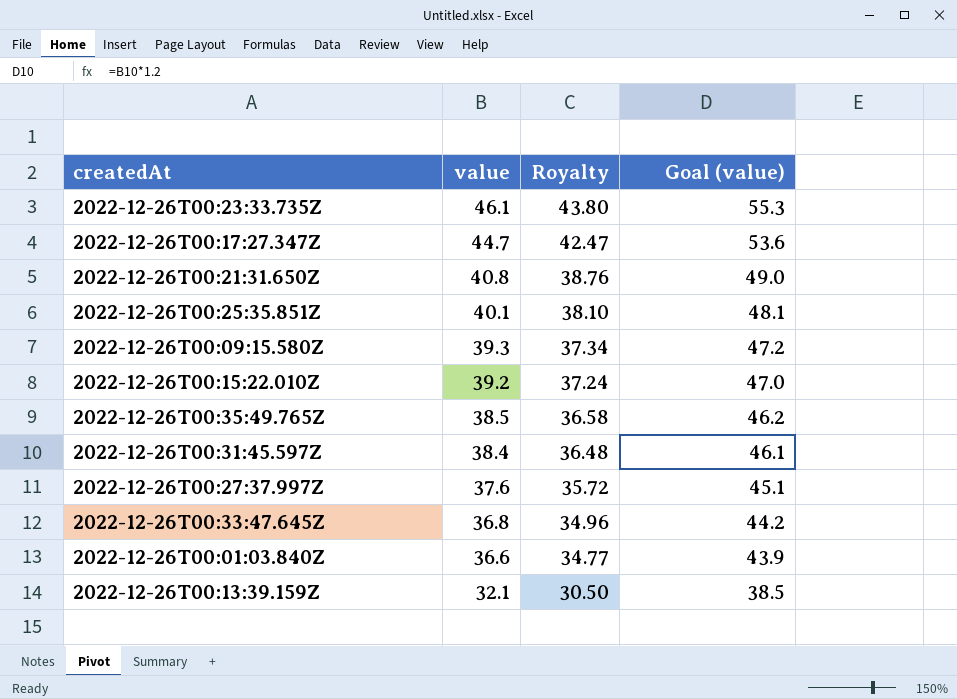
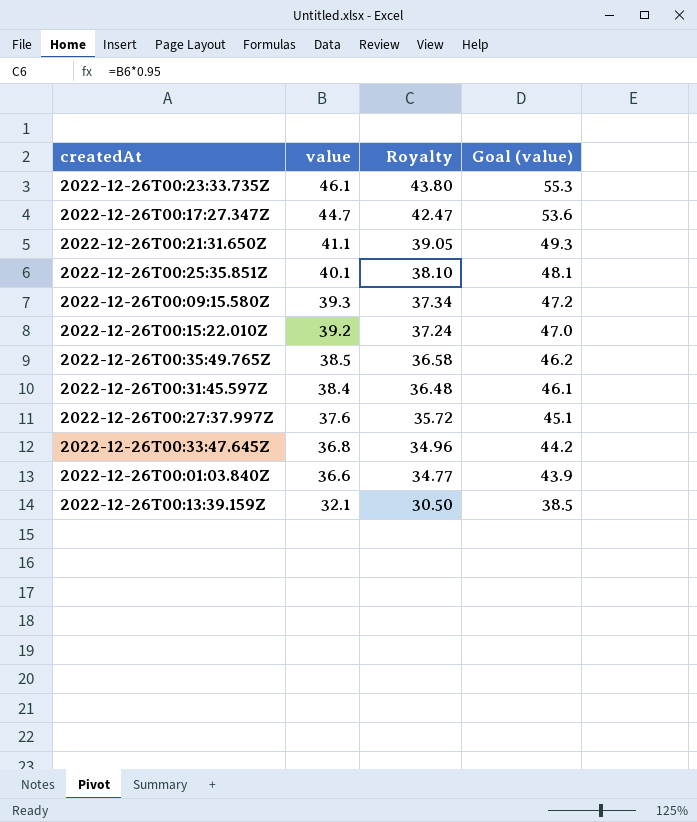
2022-12-26T00:21:31.650Z | value: 40.8 -> 41.1
2022-12-26T00:21:31.650Z | Royalty: 38.76 -> 39.05
2022-12-26T00:21:31.650Z | Goal (value): 49.0 -> 49.3

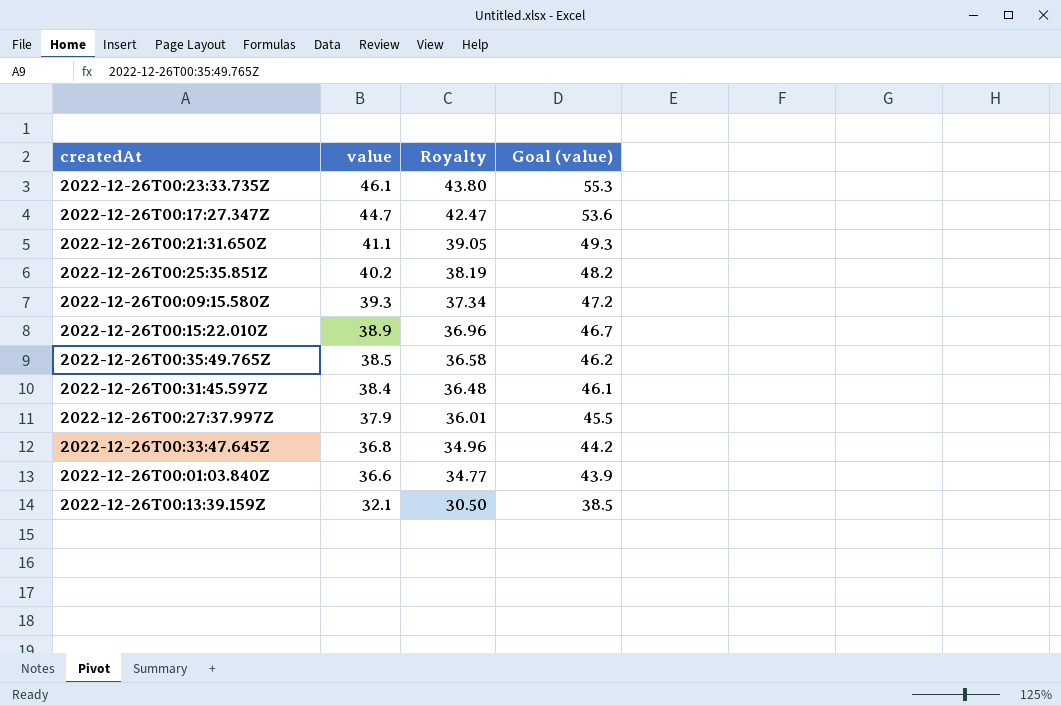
2022-12-26T00:25:35.851Z | value: 40.1 -> 40.2
2022-12-26T00:25:35.851Z | Royalty: 38.10 -> 38.19
2022-12-26T00:25:35.851Z | Goal (value): 48.1 -> 48.2
2022-12-26T00:15:22.010Z | value: 39.2 -> 38.9
2022-12-26T00:15:22.010Z | Royalty: 37.24 -> 36.96
2022-12-26T00:15:22.010Z | Goal (value): 47.0 -> 46.7
2022-12-26T00:27:37.997Z | value: 37.6 -> 37.9
2022-12-26T00:27:37.997Z | Royalty: 35.72 -> 36.01
2022-12-26T00:27:37.997Z | Goal (value): 45.1 -> 45.5

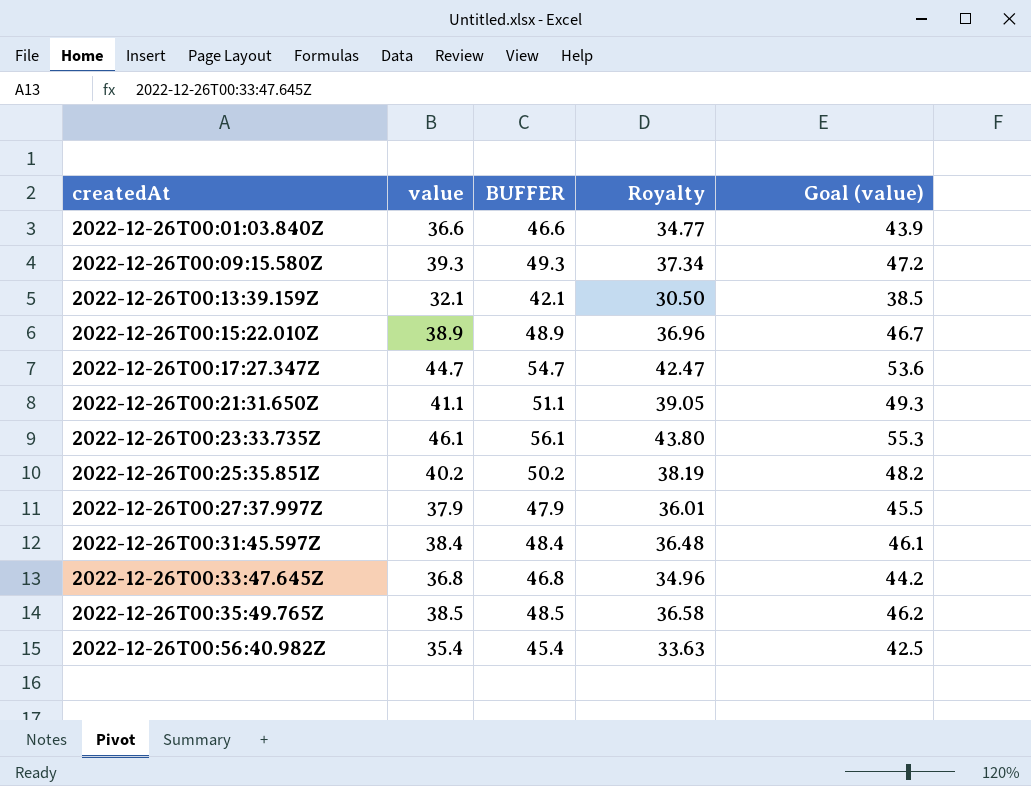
row order: value descending -> createdAt ascending
column BUFFER | formula: none -> [value] + 10
row 2022-12-26T00:56:40.982Z: none -> 35.4 | 45.4 | 33.63 | 42.5

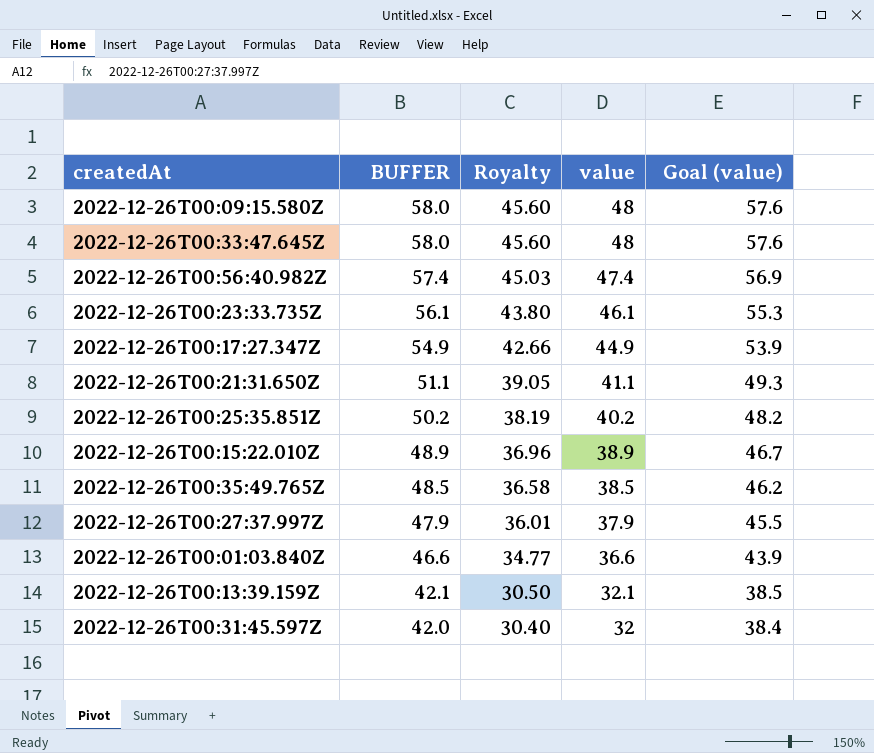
row order: createdAt ascending -> BUFFER descending
column value | position: 2 -> 4
2022-12-26T00:09:15.580Z | BUFFER: 49.3 -> 58.0
2022-12-26T00:09:15.580Z | Royalty: 37.34 -> 45.60
2022-12-26T00:09:15.580Z | value: 39.3 -> 48
2022-12-26T00:09:15.580Z | Goal (value): 47.2 -> 57.6
2022-12-26T00:33:47.645Z | BUFFER: 46.8 -> 58.0
2022-12-26T00:33:47.645Z | Royalty: 34.96 -> 45.60
2022-12-26T00:33:47.645Z | value: 36.8 -> 48
2022-12-26T00:33:47.645Z | Goal (value): 44.2 -> 57.6
2022-12-26T00:56:40.982Z | BUFFER: 45.4 -> 57.4
2022-12-26T00:56:40.982Z | Royalty: 33.63 -> 45.03
2022-12-26T00:56:40.982Z | value: 35.4 -> 47.4
2022-12-26T00:56:40.982Z | Goal (value): 42.5 -> 56.9
2022-12-26T00:17:27.347Z | BUFFER: 54.7 -> 54.9
2022-12-26T00:17:27.347Z | Royalty: 42.47 -> 42.66
2022-12-26T00:17:27.347Z | value: 44.7 -> 44.9
2022-12-26T00:17:27.347Z | Goal (value): 53.6 -> 53.9
2022-12-26T00:31:45.597Z | BUFFER: 48.4 -> 42.0
2022-12-26T00:31:45.597Z | Royalty: 36.48 -> 30.40
2022-12-26T00:31:45.597Z | value: 38.4 -> 32
2022-12-26T00:31:45.597Z | Goal (value): 46.1 -> 38.4

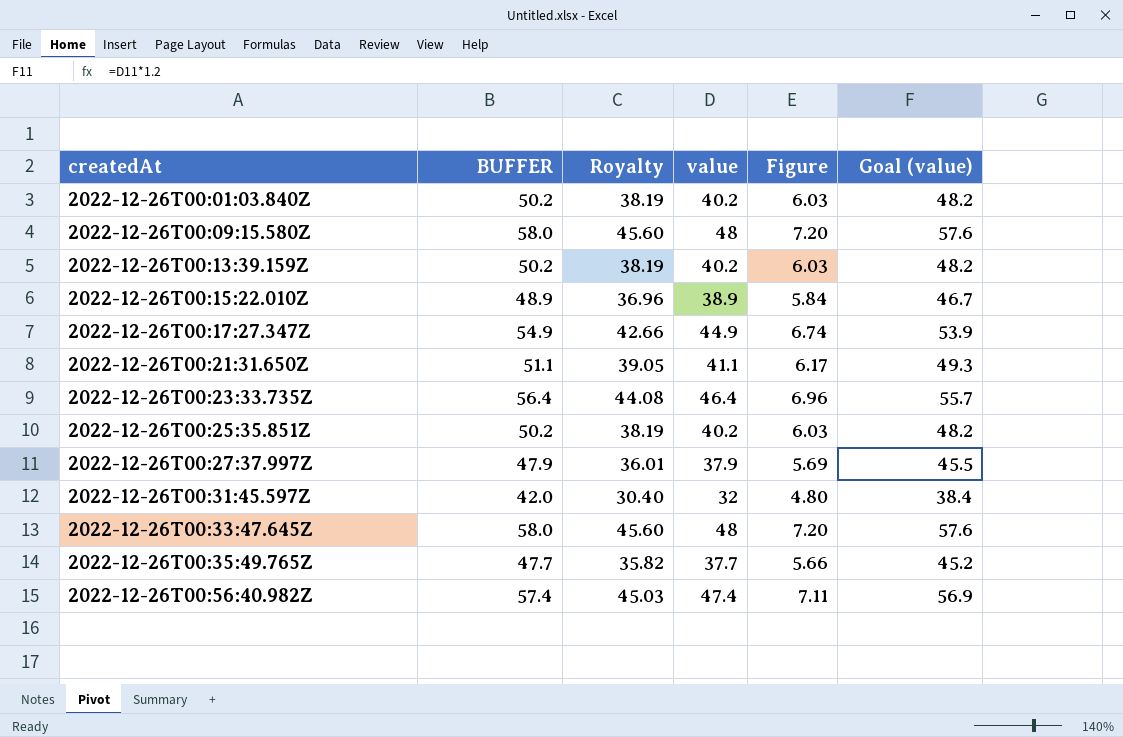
row order: BUFFER descending -> createdAt ascending
column Figure | formula: none -> [value] * 0.15
2022-12-26T00:01:03.840Z | BUFFER: 46.6 -> 50.2
2022-12-26T00:01:03.840Z | Royalty: 34.77 -> 38.19
2022-12-26T00:01:03.840Z | value: 36.6 -> 40.2
2022-12-26T00:01:03.840Z | Goal (value): 43.9 -> 48.2
2022-12-26T00:13:39.159Z | BUFFER: 42.1 -> 50.2
2022-12-26T00:13:39.159Z | Royalty: 30.50 -> 38.19
2022-12-26T00:13:39.159Z | value: 32.1 -> 40.2
2022-12-26T00:13:39.159Z | Goal (value): 38.5 -> 48.2
2022-12-26T00:23:33.735Z | BUFFER: 56.1 -> 56.4
2022-12-26T00:23:33.735Z | Royalty: 43.80 -> 44.08
2022-12-26T00:23:33.735Z | value: 46.1 -> 46.4
2022-12-26T00:23:33.735Z | Goal (value): 55.3 -> 55.7
2022-12-26T00:35:49.765Z | BUFFER: 48.5 -> 47.7
2022-12-26T00:35:49.765Z | Royalty: 36.58 -> 35.82
2022-12-26T00:35:49.765Z | value: 38.5 -> 37.7
2022-12-26T00:35:49.765Z | Goal (value): 46.2 -> 45.2

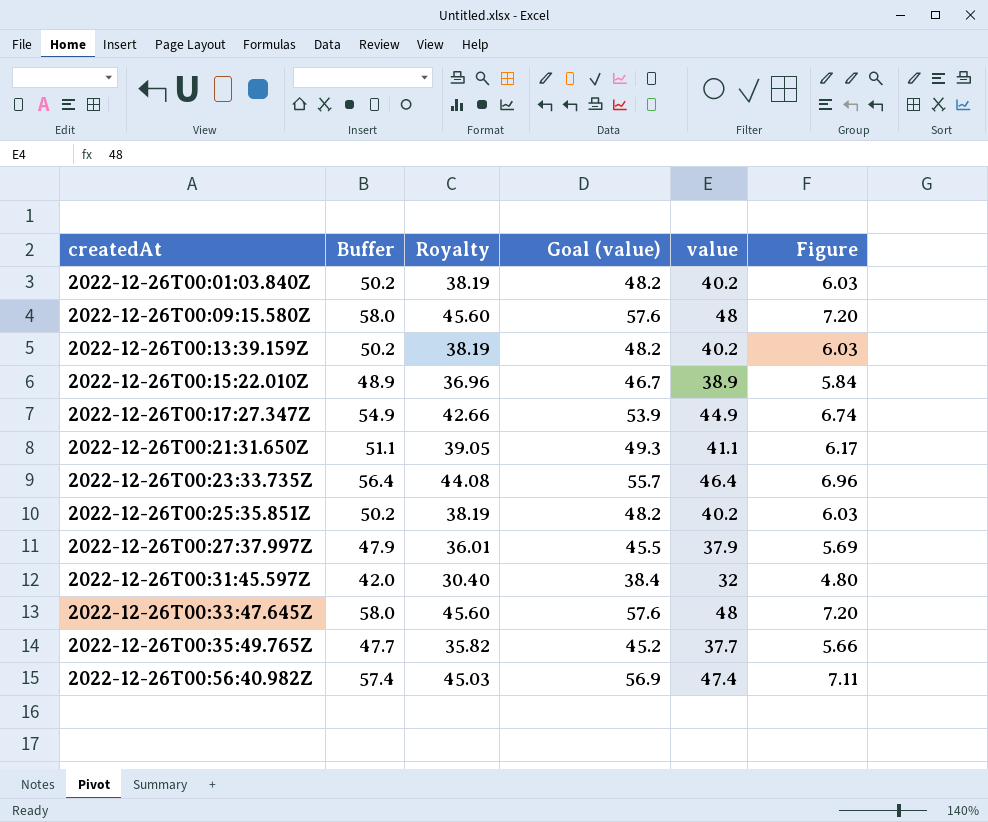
column name: BUFFER -> Buffer
column Goal (value) | position: 6 -> 4

